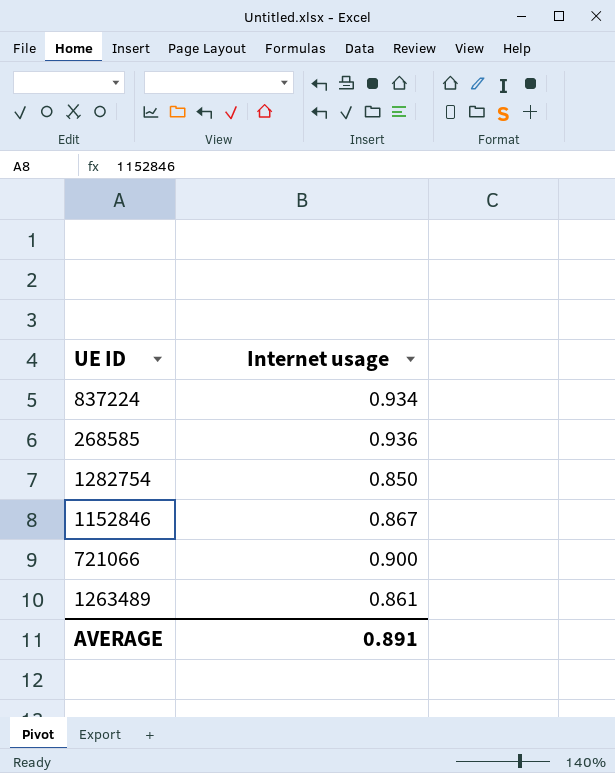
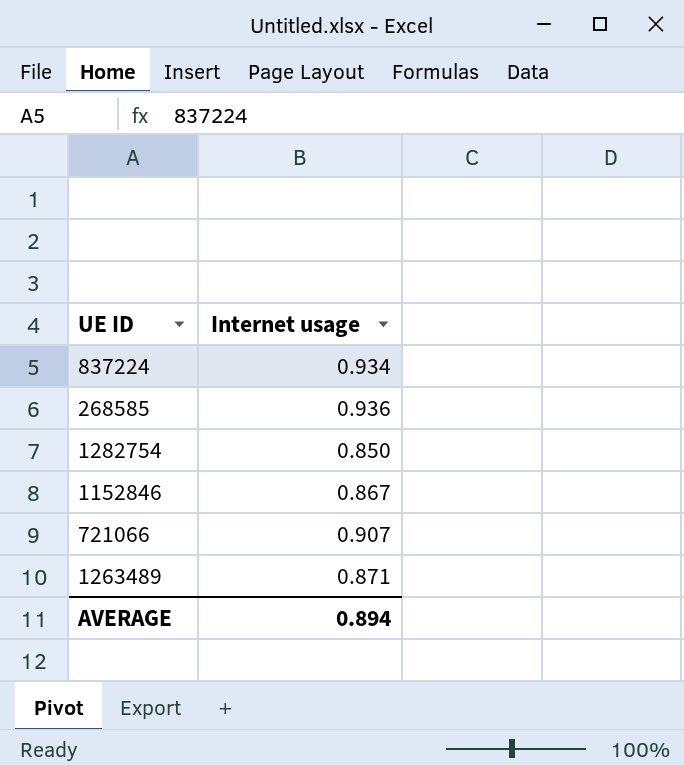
721066 | Internet usage: 0.900 -> 0.907
1263489 | Internet usage: 0.861 -> 0.871
AVERAGE | Internet usage: 0.891 -> 0.894

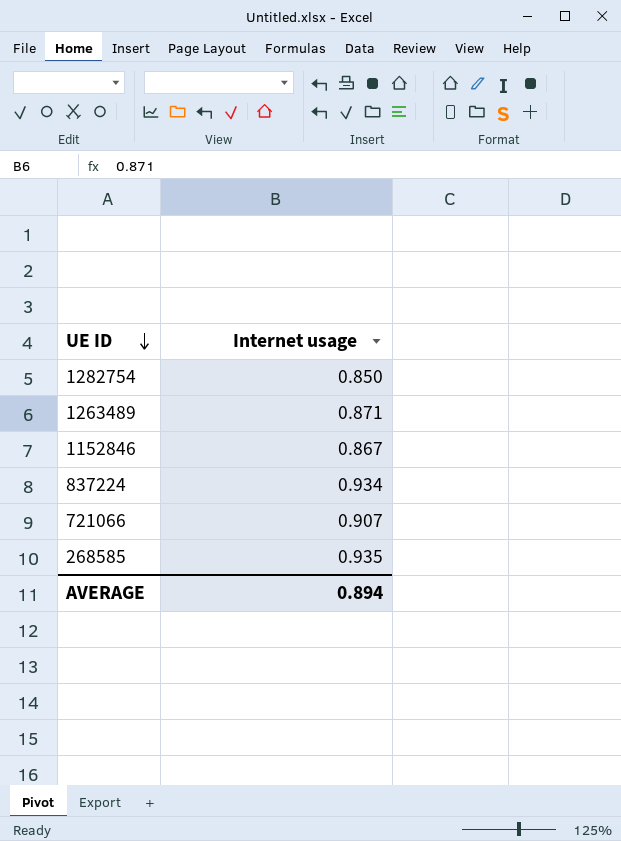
row order: none -> UE ID descending
268585 | Internet usage: 0.936 -> 0.935

